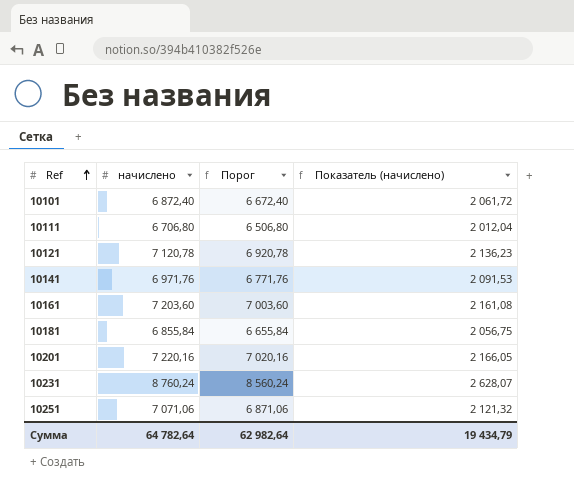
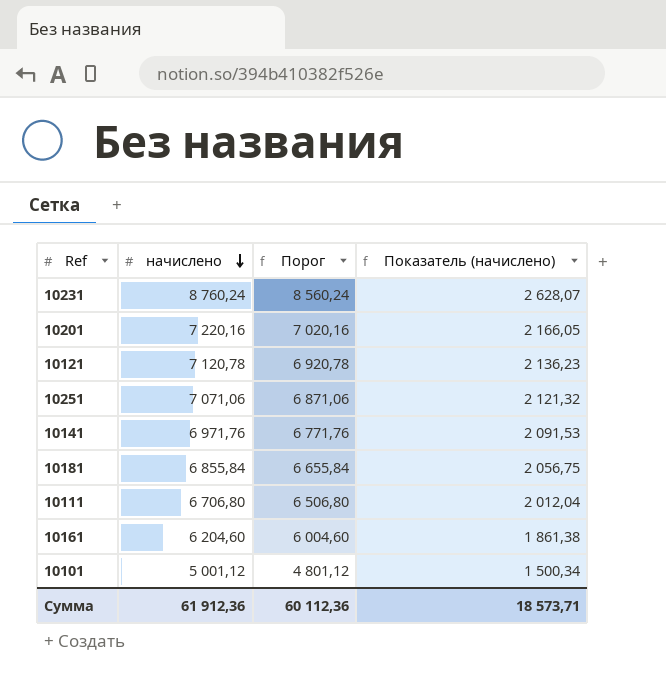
row order: Ref ascending -> начислено descending
10161 | начислено: 7 203,60 -> 6 204,60
10161 | Порог: 7 003,60 -> 6 004,60
10161 | Показатель (начислено): 2 161,08 -> 1 861,38
10101 | начислено: 6 872,40 -> 5 001,12
10101 | Порог: 6 672,40 -> 4 801,12
10101 | Показатель (начислено): 2 061,72 -> 1 500,34
Сумма | начислено: 64 782,64 -> 61 912,36
Сумма | Порог: 62 982,64 -> 60 112,36
Сумма | Показатель (начислено): 19 434,79 -> 18 573,71

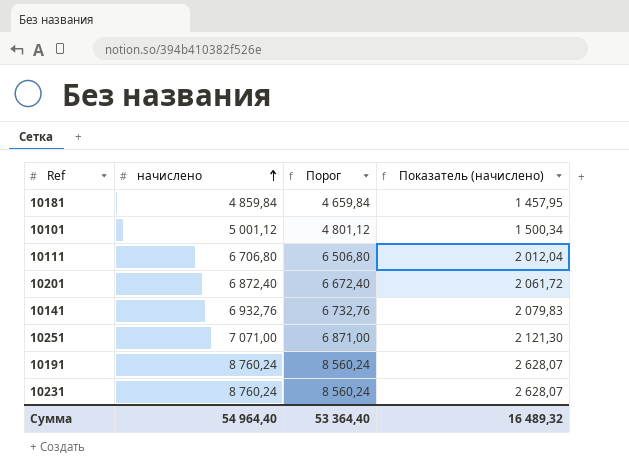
row order: начислено descending -> начислено ascending
row 10121: 7 120,78 | 6 920,78 | 2 136,23 -> none
row 10161: 6 204,60 | 6 004,60 | 1 861,38 -> none
10181 | начислено: 6 855,84 -> 4 859,84
10181 | Порог: 6 655,84 -> 4 659,84
10181 | Показатель (начислено): 2 056,75 -> 1 457,95
10201 | начислено: 7 220,16 -> 6 872,40
10201 | Порог: 7 020,16 -> 6 672,40
10201 | Показатель (начислено): 2 166,05 -> 2 061,72
10141 | начислено: 6 971,76 -> 6 932,76
10141 | Порог: 6 771,76 -> 6 732,76
10141 | Показатель (начислено): 2 091,53 -> 2 079,83
10251 | начислено: 7 071,06 -> 7 071,00
10251 | Порог: 6 871,06 -> 6 871,00
10251 | Показатель (начислено): 2 121,32 -> 2 121,30
row 10191: none -> 8 760,24 | 8 560,24 | 2 628,07
Сумма | начислено: 61 912,36 -> 54 964,40
Сумма | Порог: 60 112,36 -> 53 364,40
Сумма | Показатель (начислено): 18 573,71 -> 16 489,32

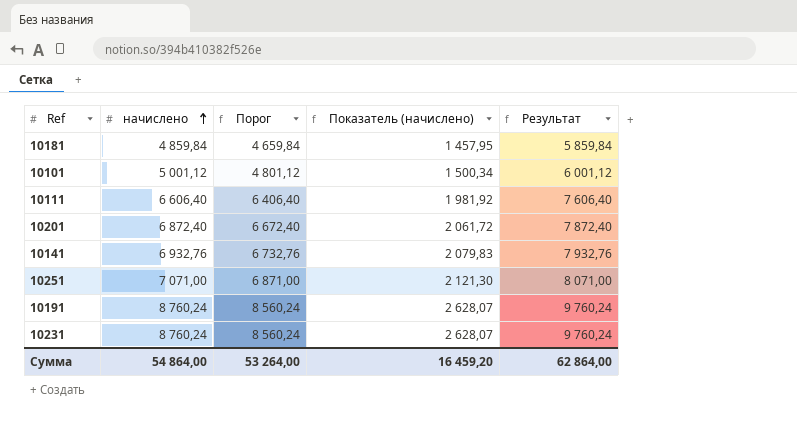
column Результат | formula: none -> [начислено] + 1000
10111 | начислено: 6 706,80 -> 6 606,40
10111 | Порог: 6 506,80 -> 6 406,40
10111 | Показатель (начислено): 2 012,04 -> 1 981,92
Сумма | начислено: 54 964,40 -> 54 864,00
Сумма | Порог: 53 364,40 -> 53 264,00
Сумма | Показатель (начислено): 16 489,32 -> 16 459,20

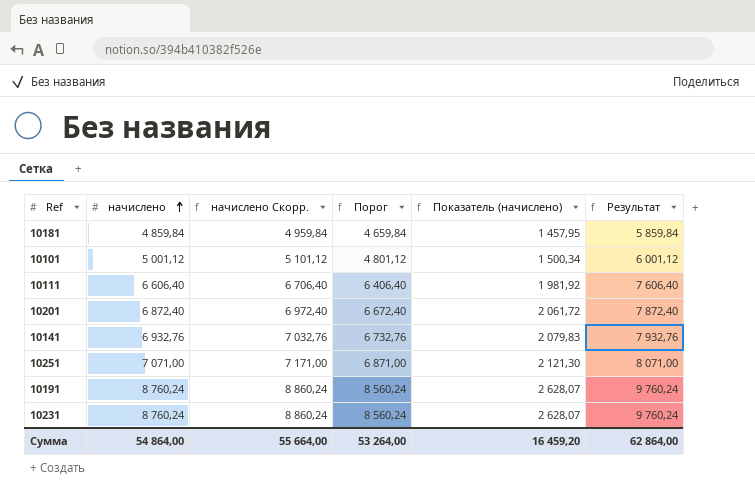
column начислено Скорр. | formula: none -> [начислено] + 100

